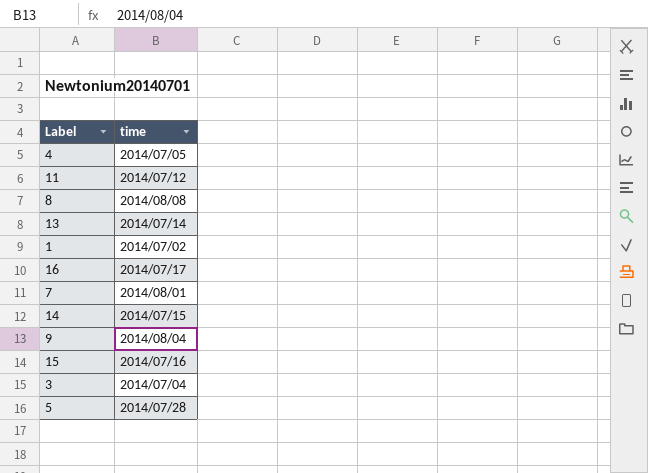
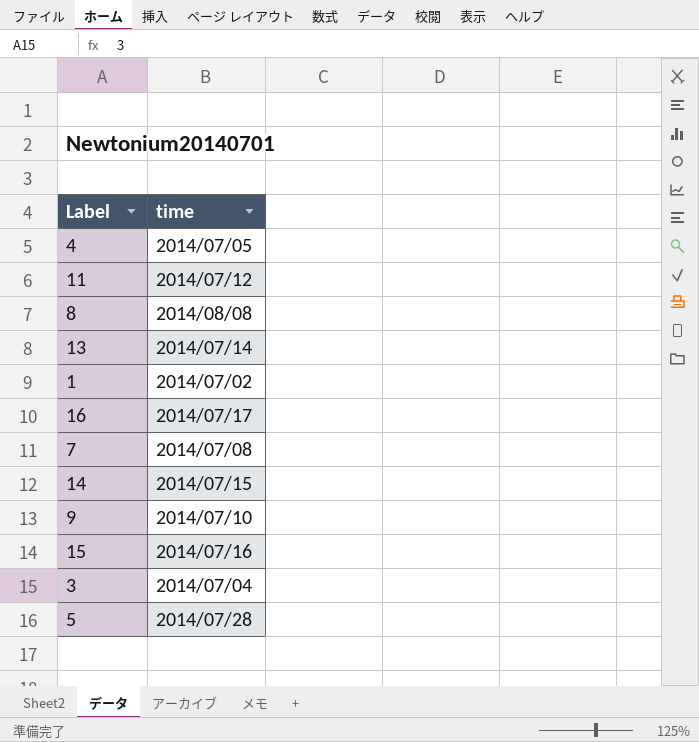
7 | time: 2014/08/01 -> 2014/07/08
9 | time: 2014/08/04 -> 2014/07/10

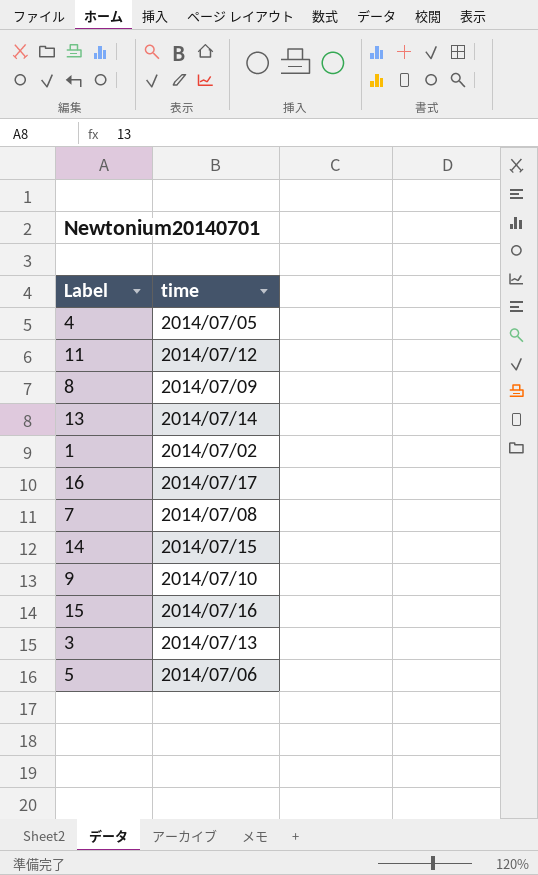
8 | time: 2014/08/08 -> 2014/07/09
3 | time: 2014/07/04 -> 2014/07/13
5 | time: 2014/07/28 -> 2014/07/06

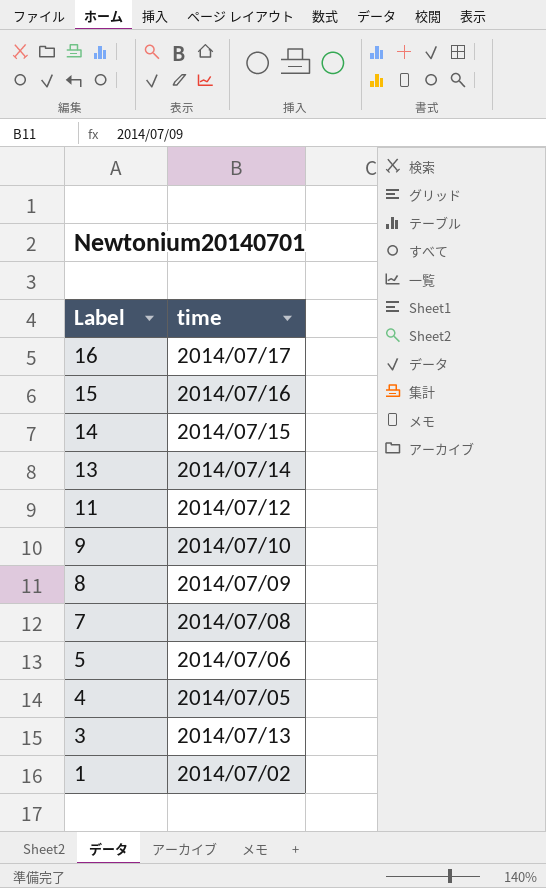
row order: none -> Label descending

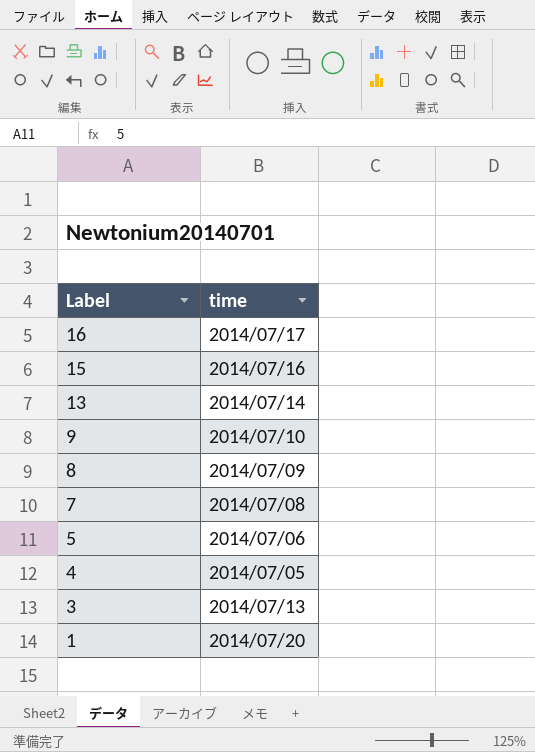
row 14: 2014/07/15 -> none
row 11: 2014/07/12 -> none
1 | time: 2014/07/02 -> 2014/07/20

